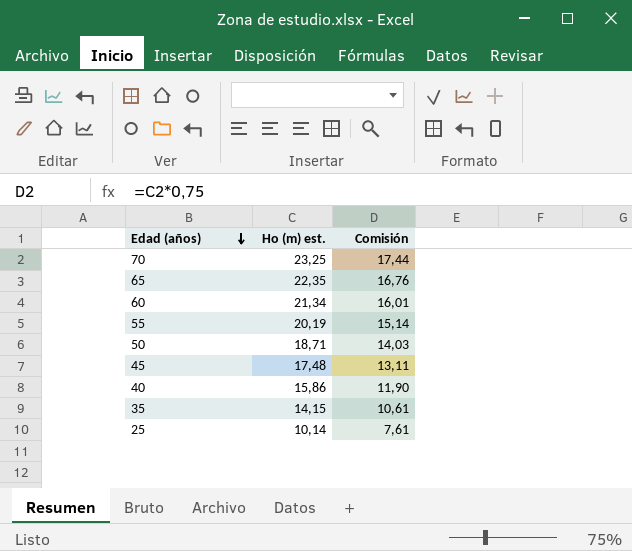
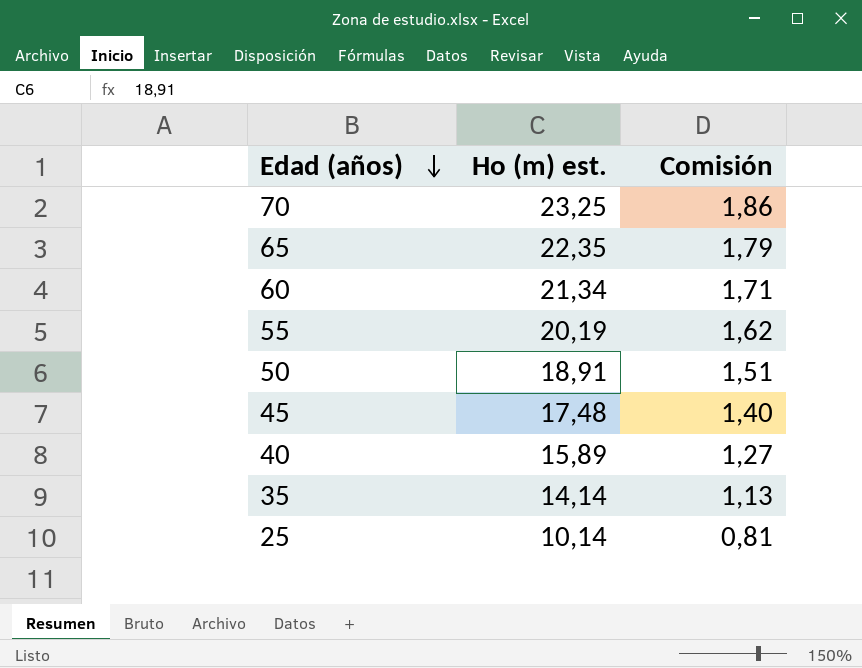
column Comisión | formula: [Ho (m) est.] * 0,75 -> [Ho (m) est.] * 0,08
50 | Ho (m) est.: 18,71 -> 18,91
40 | Ho (m) est.: 15,86 -> 15,89
35 | Ho (m) est.: 14,15 -> 14,14

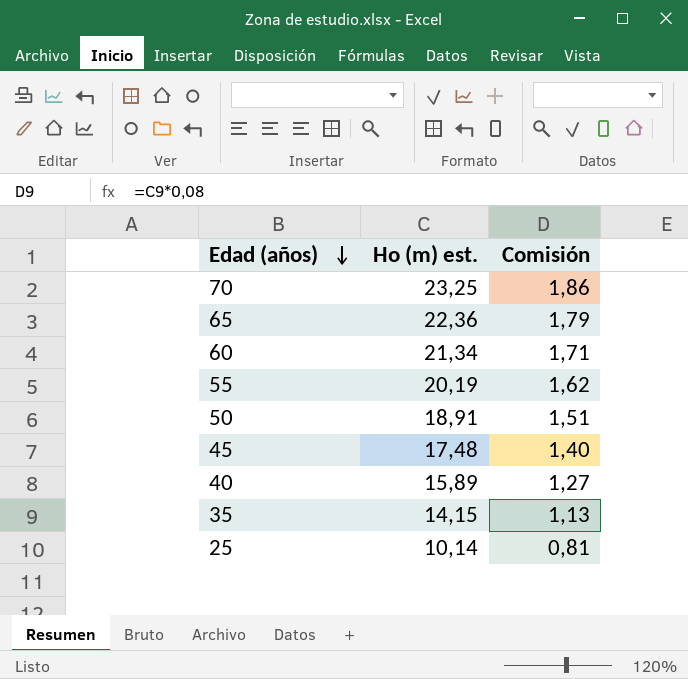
65 | Ho (m) est.: 22,35 -> 22,36
35 | Ho (m) est.: 14,14 -> 14,15

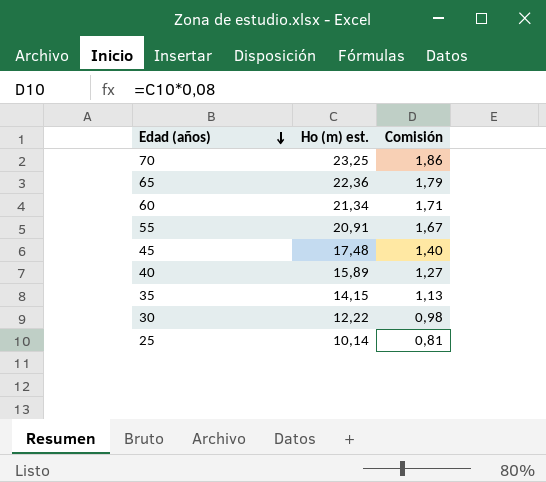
row 50: 18,91 | 1,51 -> none
55 | Ho (m) est.: 20,19 -> 20,91
55 | Comisión: 1,62 -> 1,67
row 30: none -> 12,22 | 0,98

